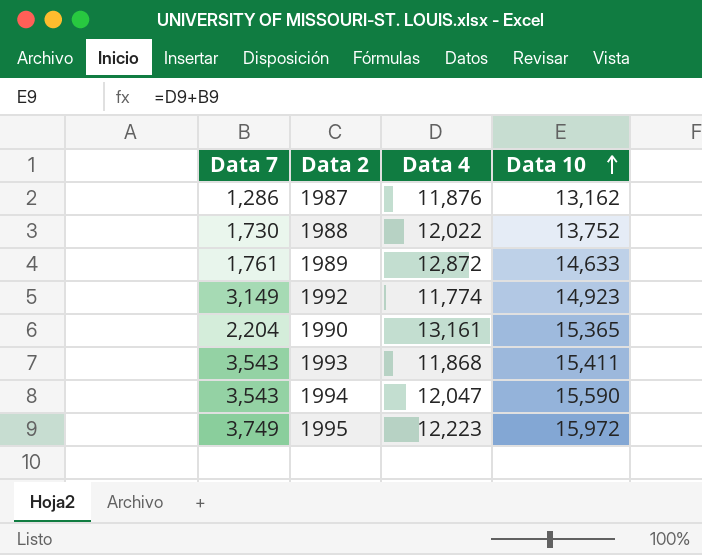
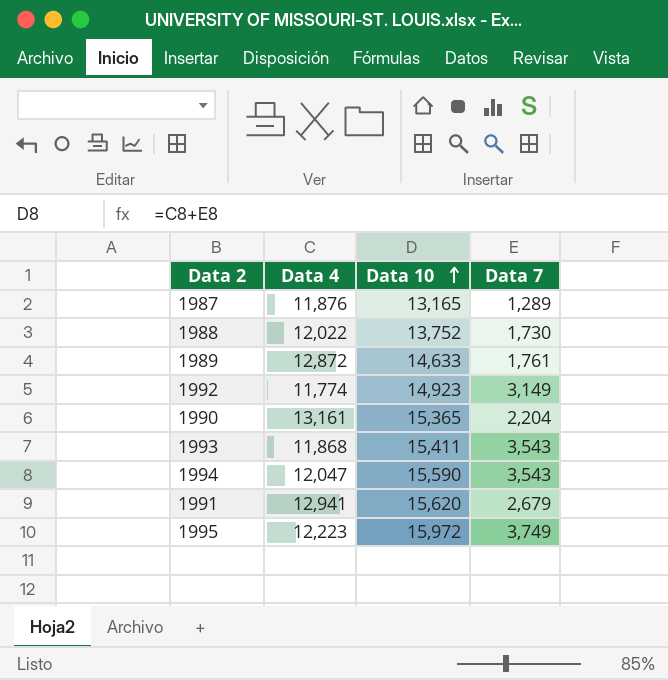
column Data 7 | position: 1 -> 4
1987 | Data 10: 13,162 -> 13,165
1987 | Data 7: 1,286 -> 1,289
row 1991: none -> 12,941 | 15,620 | 2,679

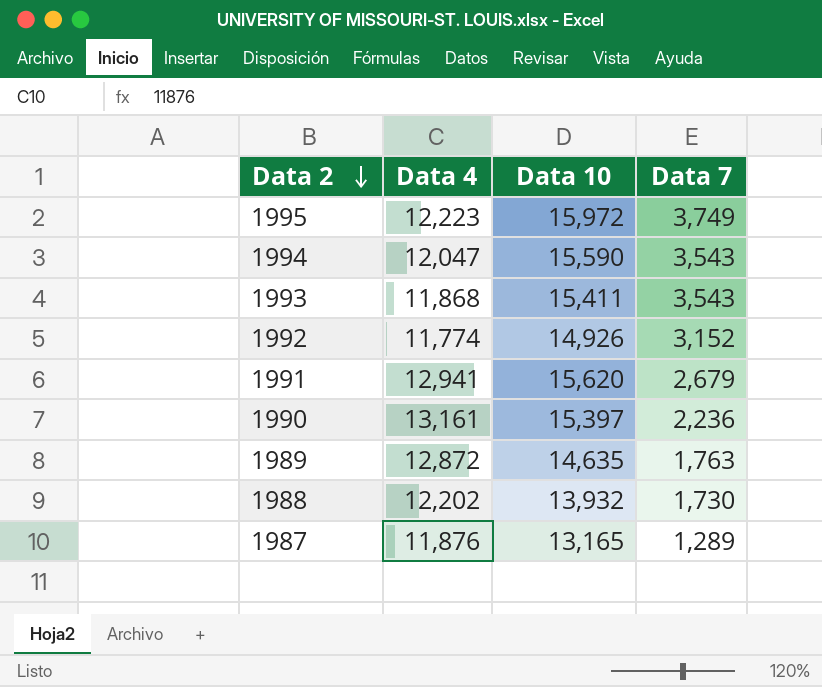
row order: Data 10 ascending -> Data 2 descending
1992 | Data 10: 14,923 -> 14,926
1992 | Data 7: 3,149 -> 3,152
1990 | Data 10: 15,365 -> 15,397
1990 | Data 7: 2,204 -> 2,236
1989 | Data 10: 14,633 -> 14,635
1989 | Data 7: 1,761 -> 1,763
1988 | Data 4: 12,022 -> 12,202
1988 | Data 10: 13,752 -> 13,932

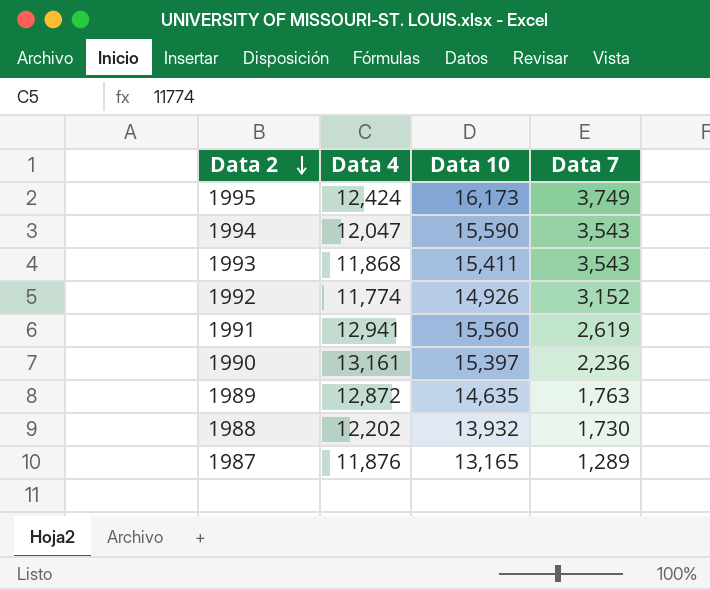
1995 | Data 4: 12,223 -> 12,424
1995 | Data 10: 15,972 -> 16,173
1991 | Data 10: 15,620 -> 15,560
1991 | Data 7: 2,679 -> 2,619

